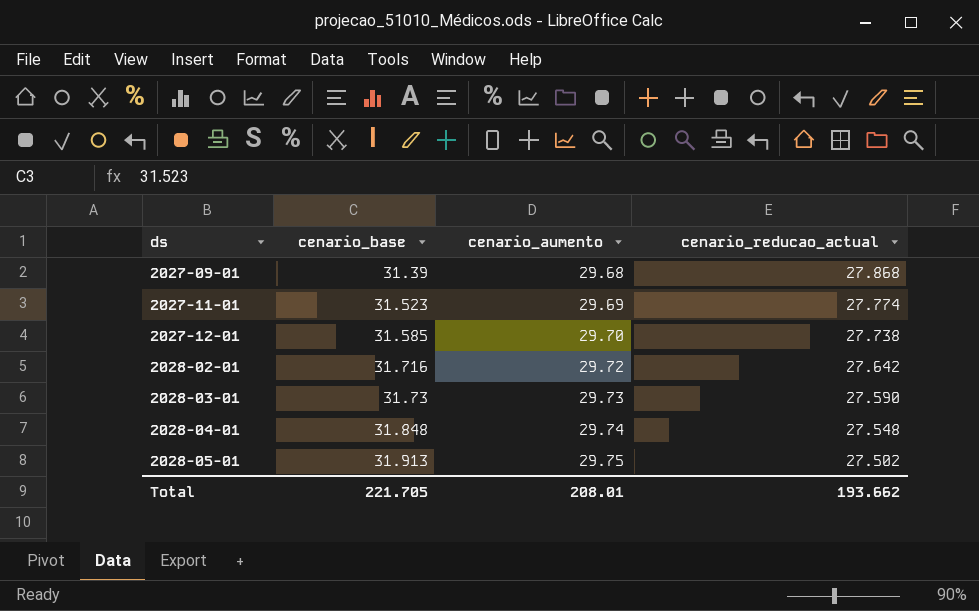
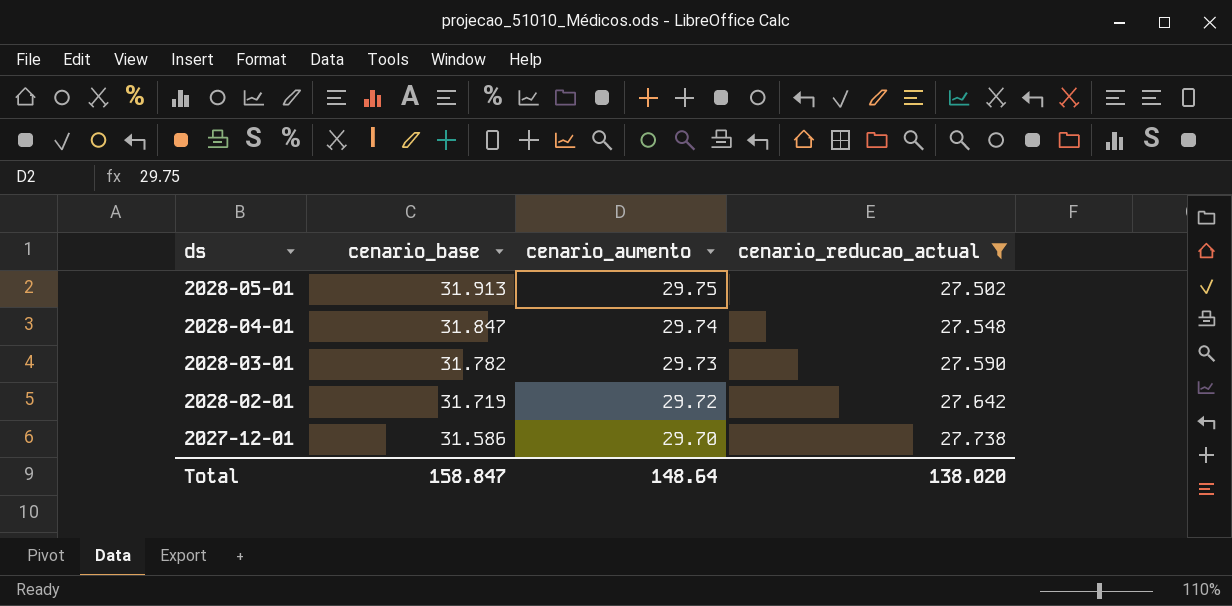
filter: none -> cenario_reducao_actual <= 27.738
row order: ds ascending -> ds descending
2028-04-01 | cenario_base: 31.848 -> 31.847
2028-03-01 | cenario_base: 31.73 -> 31.782
2028-02-01 | cenario_base: 31.716 -> 31.719
2027-12-01 | cenario_base: 31.585 -> 31.586
Total | cenario_base: 221.705 -> 158.847
Total | cenario_aumento: 208.01 -> 148.64
Total | cenario_reducao_actual: 193.662 -> 138.020

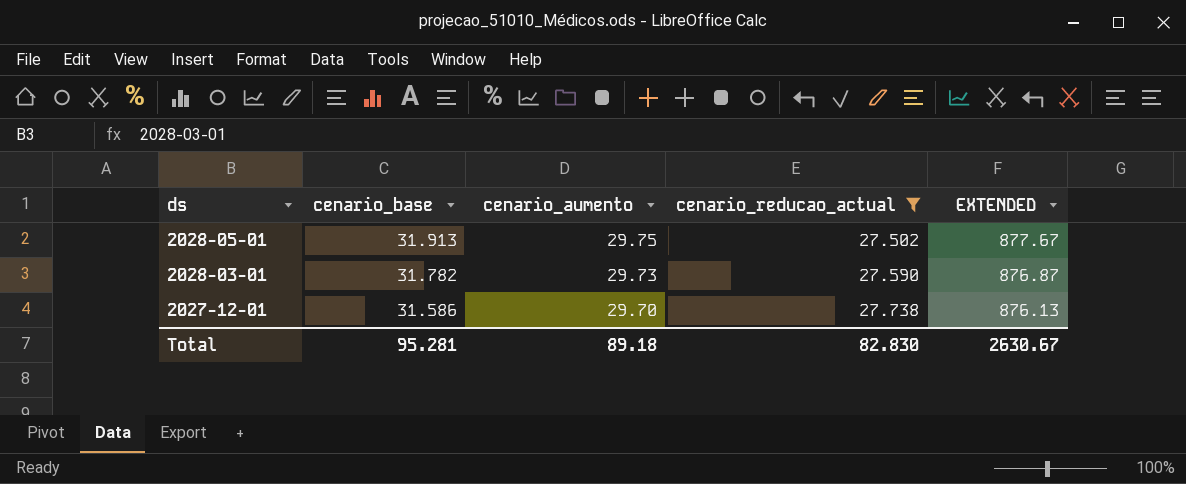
column EXTENDED | formula: none -> [cenario_base] * [cenario_reducao_actual]
row 2028-04-01: 31.847 | 29.74 | 27.548 -> none
row 2028-02-01: 31.719 | 29.72 | 27.642 -> none
Total | cenario_base: 158.847 -> 95.281
Total | cenario_aumento: 148.64 -> 89.18
Total | cenario_reducao_actual: 138.020 -> 82.830

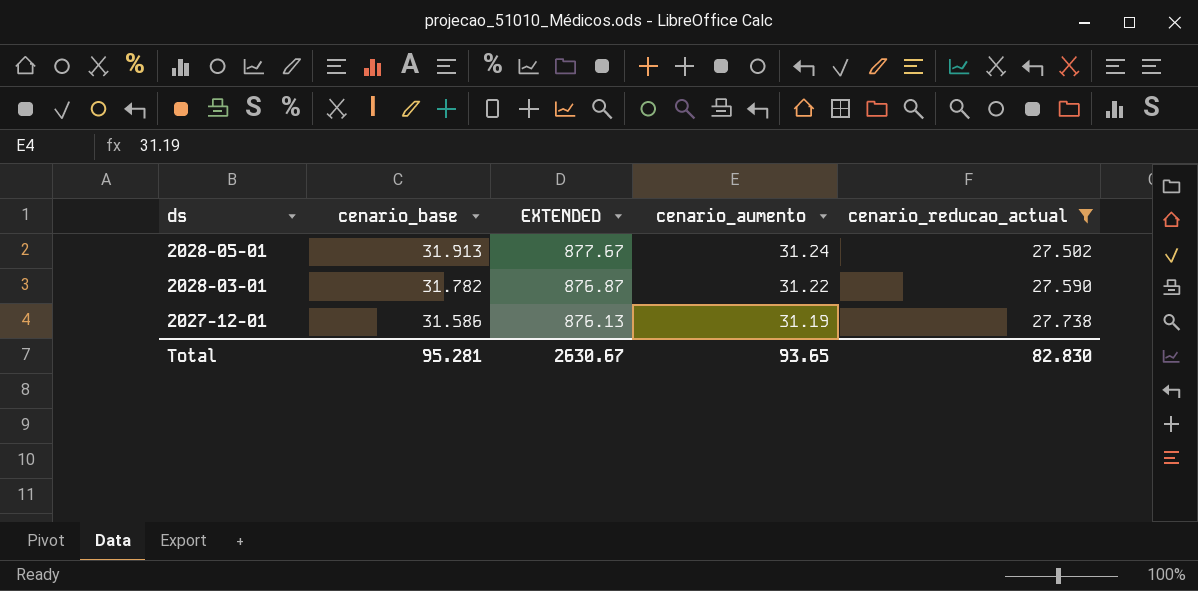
column EXTENDED | position: 5 -> 3
2028-05-01 | cenario_aumento: 29.75 -> 31.24
2028-03-01 | cenario_aumento: 29.73 -> 31.22
2027-12-01 | cenario_aumento: 29.70 -> 31.19
Total | cenario_aumento: 89.18 -> 93.65

